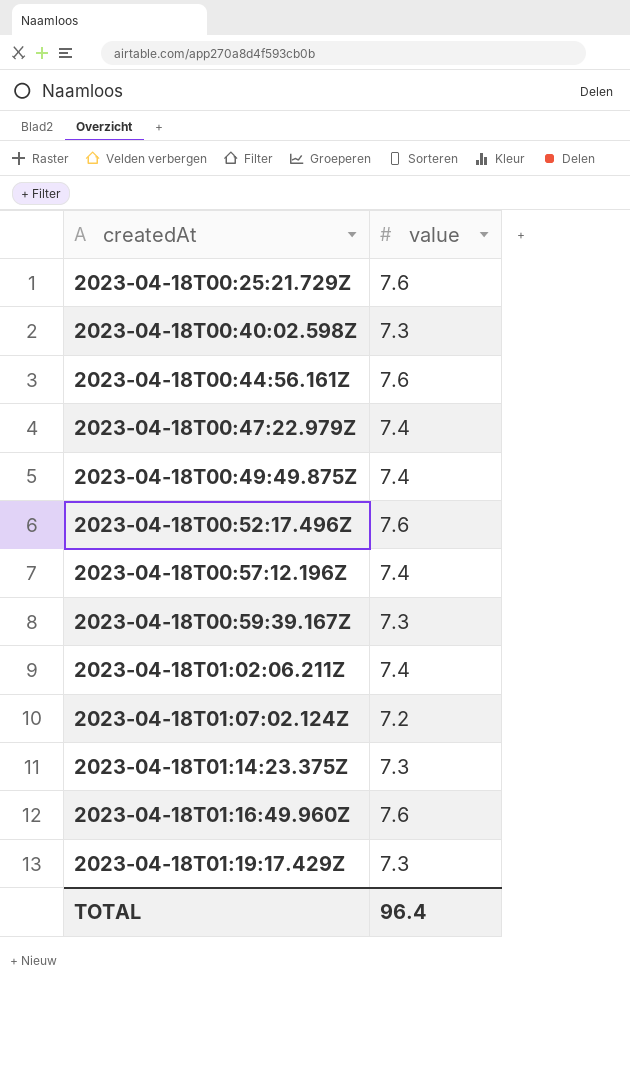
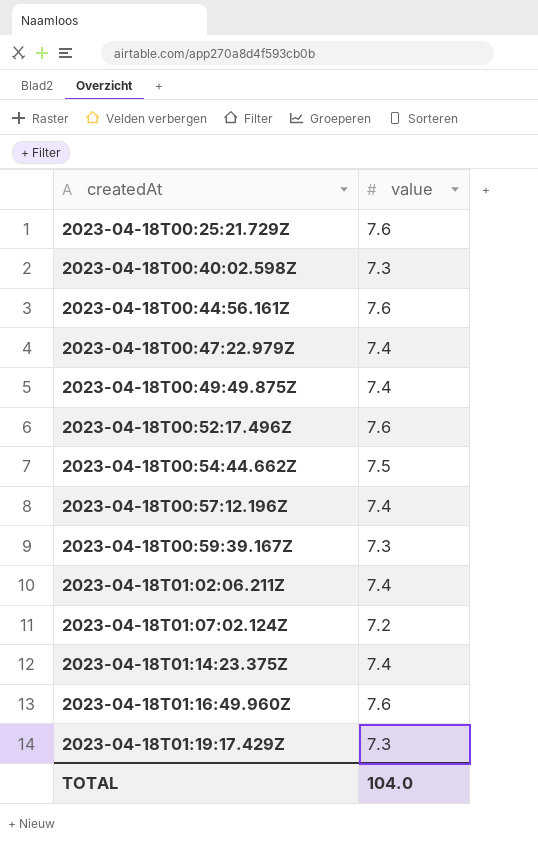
row 2023-04-18T00:54:44.662Z: none -> 7.5
2023-04-18T01:14:23.375Z | value: 7.3 -> 7.4
TOTAL | value: 96.4 -> 104.0

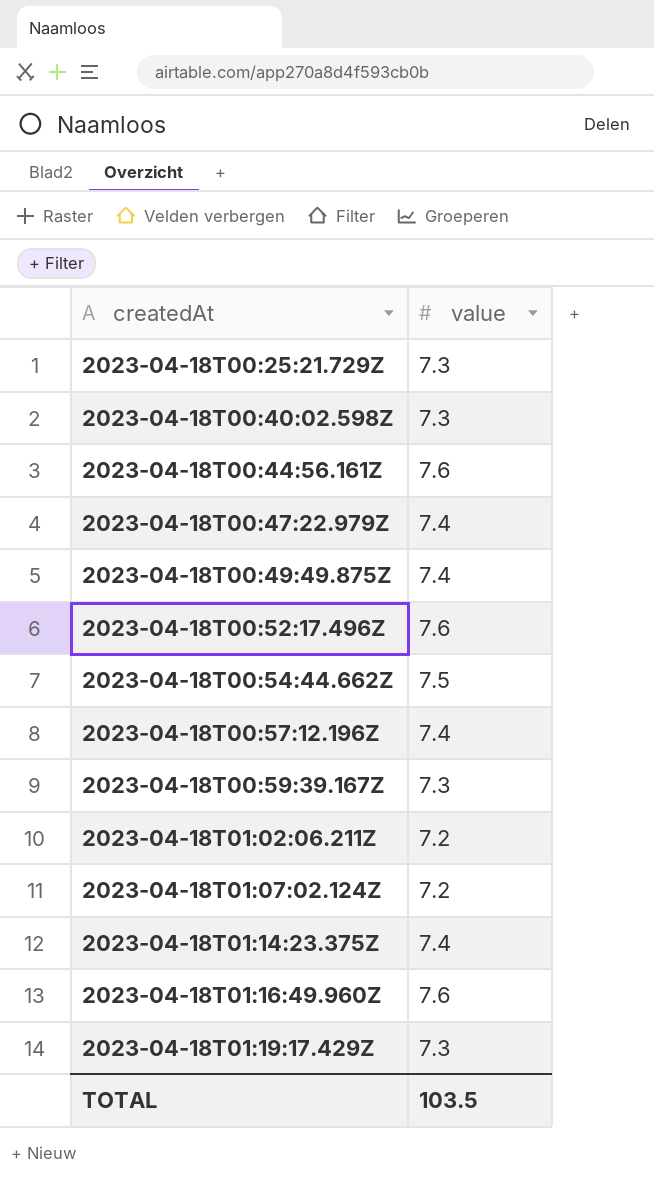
2023-04-18T00:25:21.729Z | value: 7.6 -> 7.3
2023-04-18T01:02:06.211Z | value: 7.4 -> 7.2
TOTAL | value: 104.0 -> 103.5

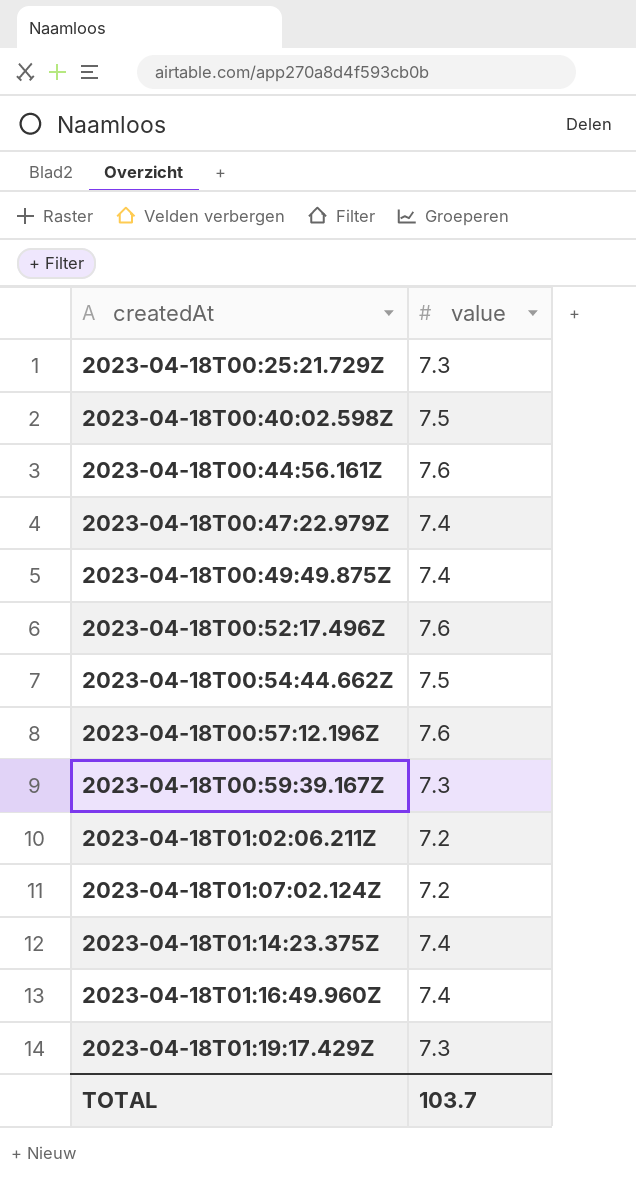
2023-04-18T00:40:02.598Z | value: 7.3 -> 7.5
2023-04-18T00:57:12.196Z | value: 7.4 -> 7.6
2023-04-18T01:16:49.960Z | value: 7.6 -> 7.4
TOTAL | value: 103.5 -> 103.7

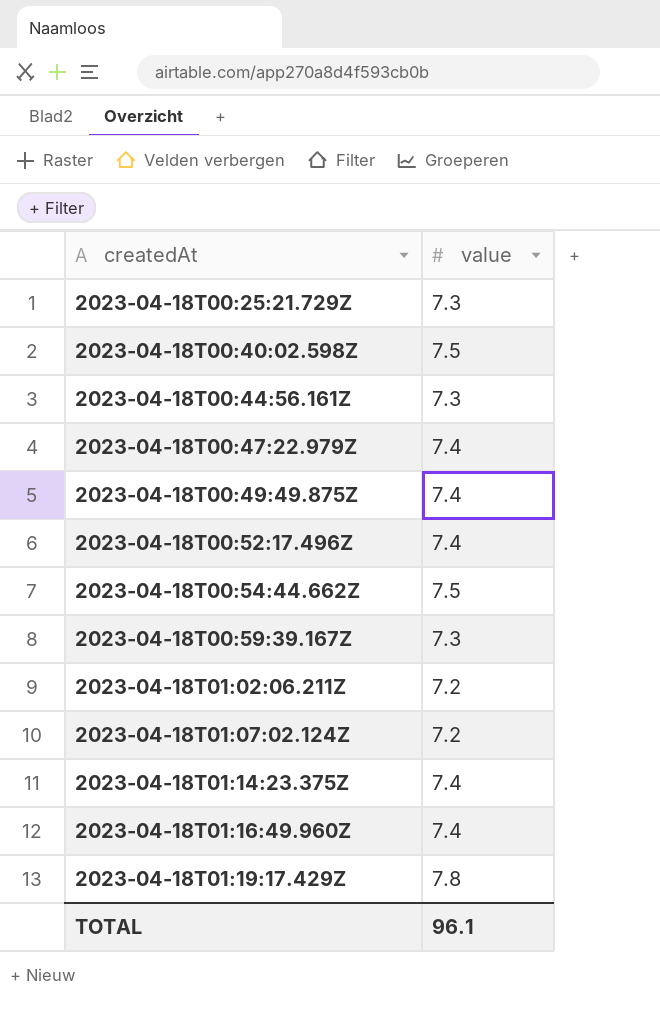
row 2023-04-18T00:57:12.196Z: 7.6 -> none
2023-04-18T00:44:56.161Z | value: 7.6 -> 7.3
2023-04-18T00:52:17.496Z | value: 7.6 -> 7.4
2023-04-18T01:19:17.429Z | value: 7.3 -> 7.8
TOTAL | value: 103.7 -> 96.1

